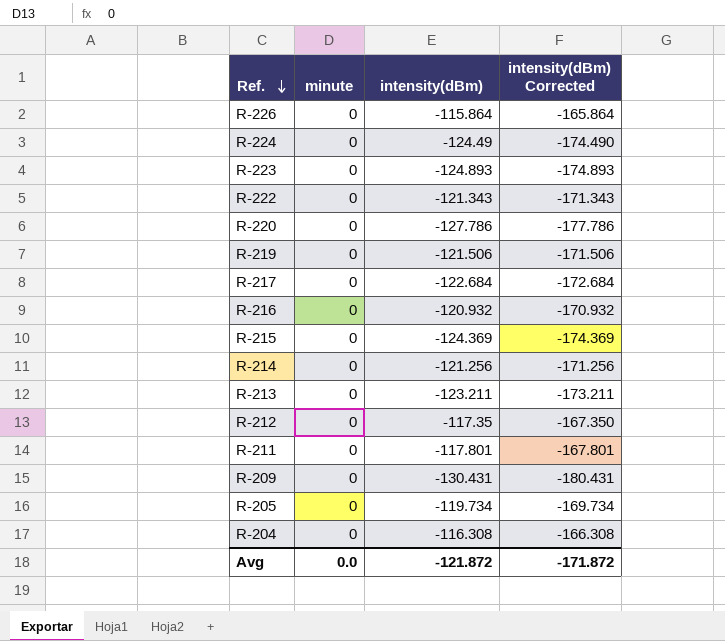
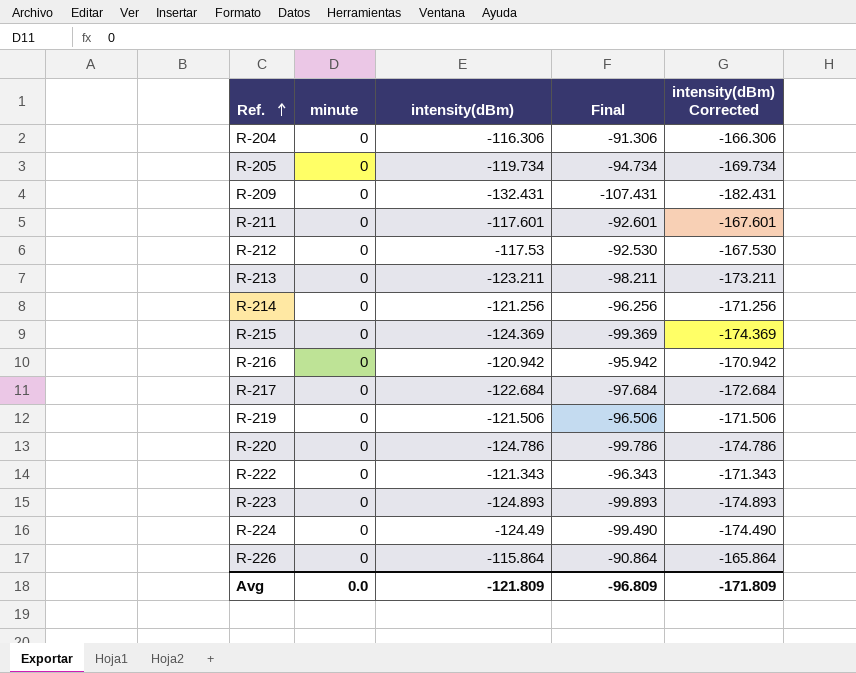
row order: Ref. descending -> Ref. ascending
column Final | formula: none -> [intensity(dBm)] + 25
R-204 | intensity(dBm): -116.308 -> -116.306
R-204 | intensity(dBm) Corrected: -166.308 -> -166.306
R-209 | intensity(dBm): -130.431 -> -132.431
R-209 | intensity(dBm) Corrected: -180.431 -> -182.431
R-211 | intensity(dBm): -117.801 -> -117.601
R-211 | intensity(dBm) Corrected: -167.801 -> -167.601
R-212 | intensity(dBm): -117.35 -> -117.53
R-212 | intensity(dBm) Corrected: -167.350 -> -167.530
R-216 | intensity(dBm): -120.932 -> -120.942
R-216 | intensity(dBm) Corrected: -170.932 -> -170.942
R-220 | intensity(dBm): -127.786 -> -124.786
R-220 | intensity(dBm) Corrected: -177.786 -> -174.786
Avg | intensity(dBm): -121.872 -> -121.809
Avg | intensity(dBm) Corrected: -171.872 -> -171.809

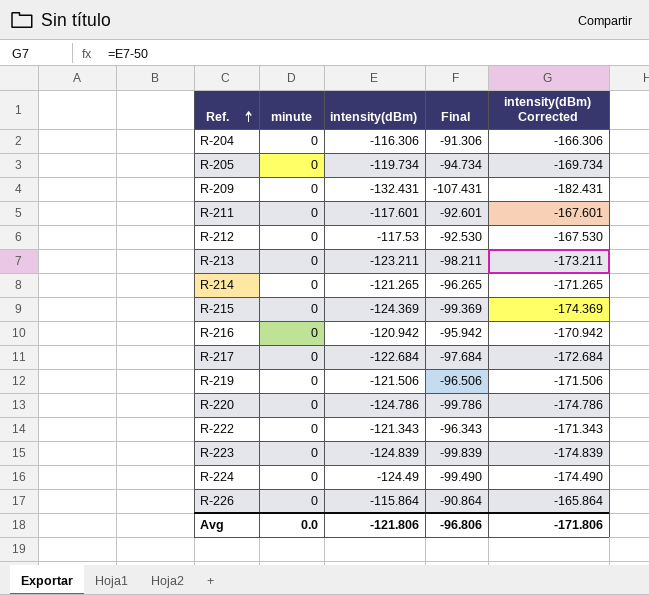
R-214 | intensity(dBm): -121.256 -> -121.265
R-214 | Final: -96.256 -> -96.265
R-214 | intensity(dBm) Corrected: -171.256 -> -171.265
R-223 | intensity(dBm): -124.893 -> -124.839
R-223 | Final: -99.893 -> -99.839
R-223 | intensity(dBm) Corrected: -174.893 -> -174.839
Avg | intensity(dBm): -121.809 -> -121.806
Avg | Final: -96.809 -> -96.806
Avg | intensity(dBm) Corrected: -171.809 -> -171.806

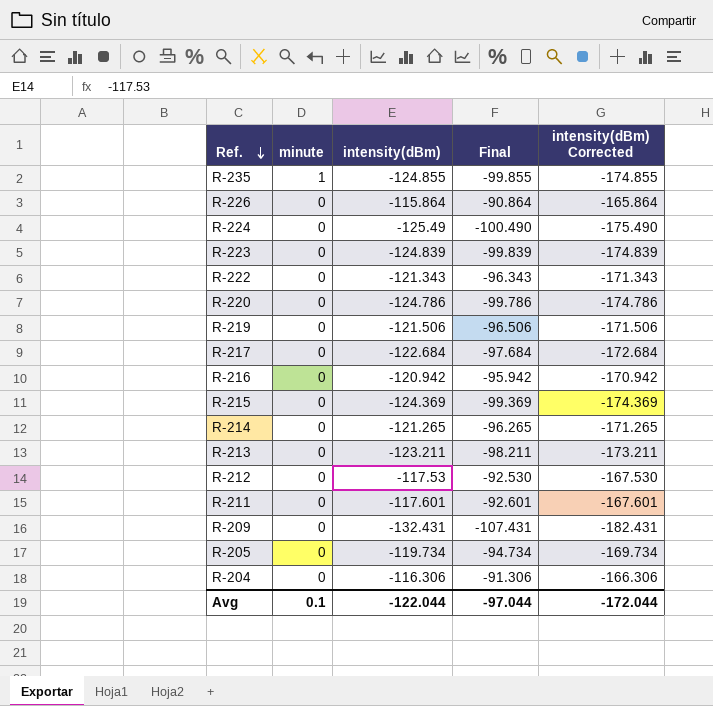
row order: Ref. ascending -> Ref. descending
row R-235: none -> 1 | -124.855 | -99.855 | -174.855
R-224 | intensity(dBm): -124.49 -> -125.49
R-224 | Final: -99.490 -> -100.490
R-224 | intensity(dBm) Corrected: -174.490 -> -175.490
Avg | minute: 0.0 -> 0.1
Avg | intensity(dBm): -121.806 -> -122.044
Avg | Final: -96.806 -> -97.044
Avg | intensity(dBm) Corrected: -171.806 -> -172.044

